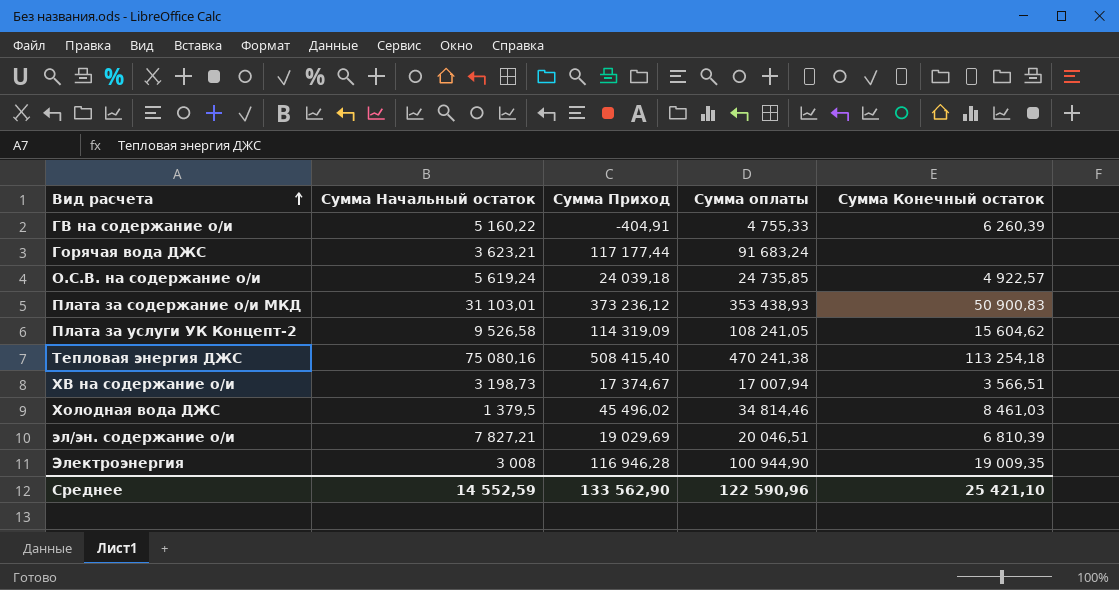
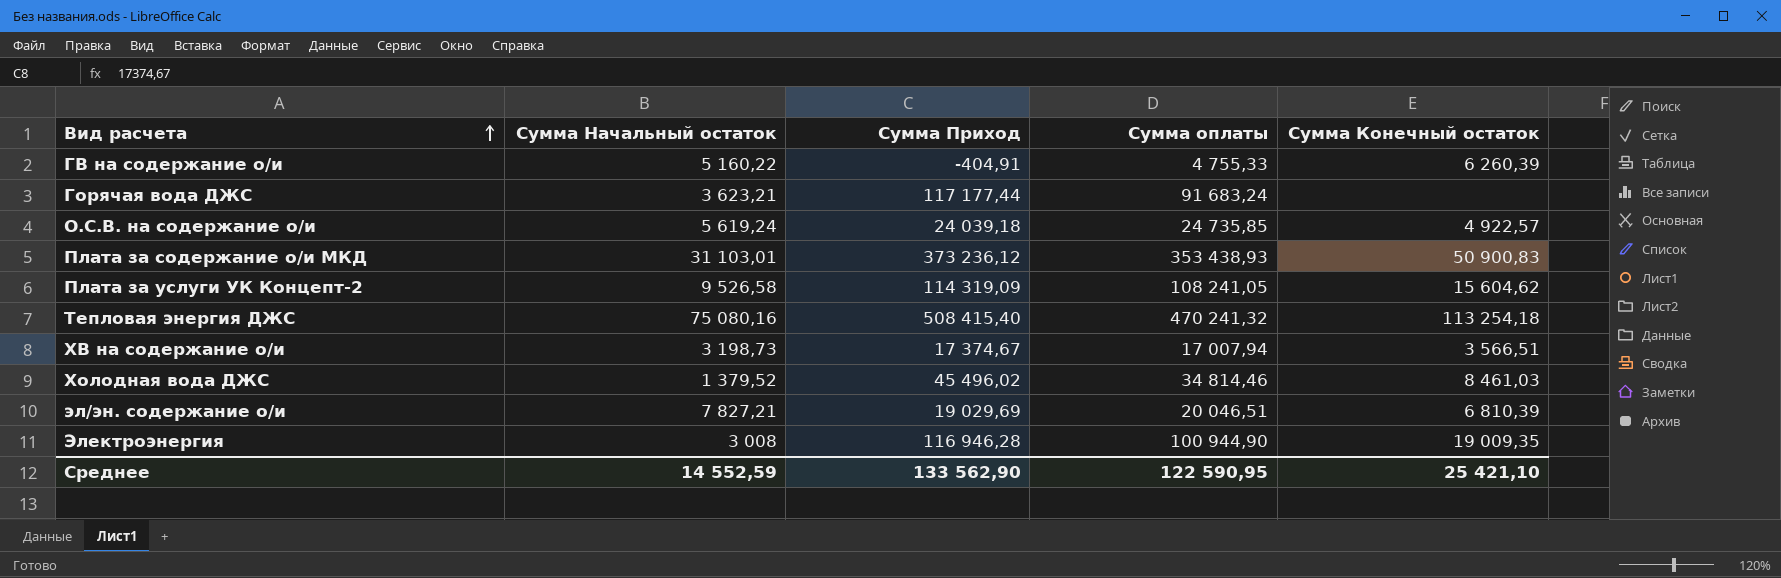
Тепловая энергия ДЖС | Сумма оплаты: 470 241,38 -> 470 241,32
Холодная вода ДЖС | Сумма Начальный остаток: 1 379,5 -> 1 379,52
Среднее | Сумма оплаты: 122 590,96 -> 122 590,95

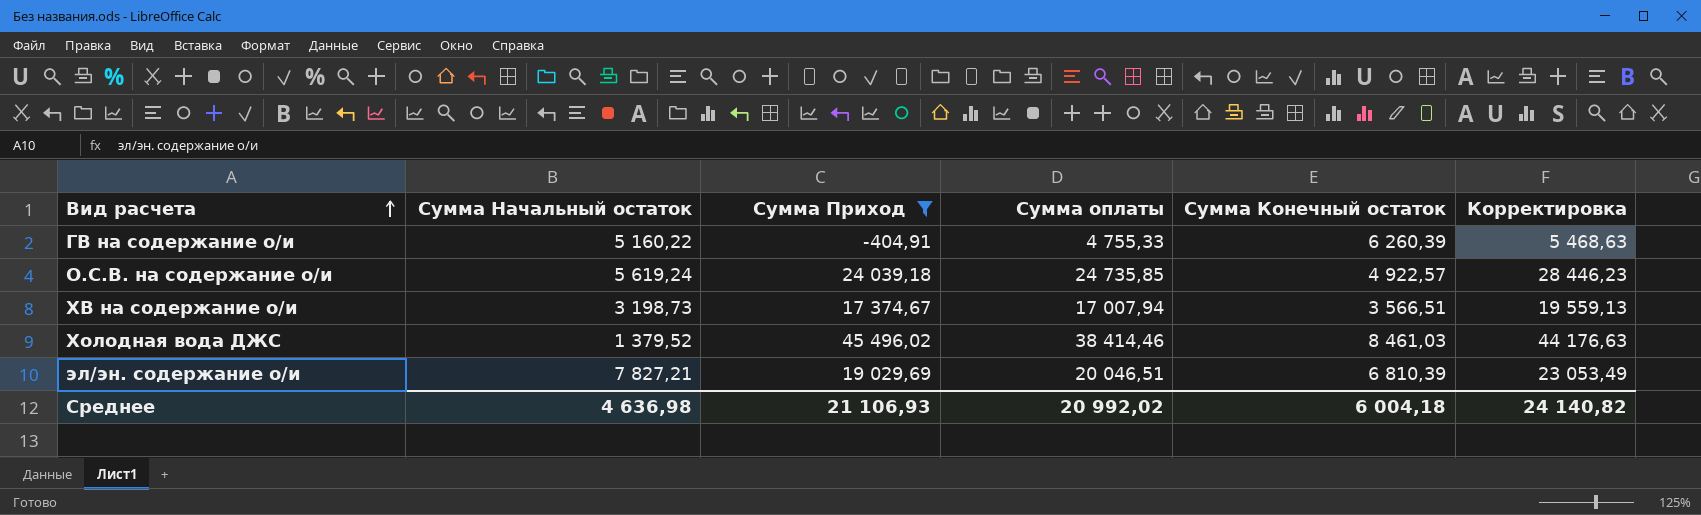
filter: none -> Сумма Приход <= 45 496,02
column Корректировка | formula: none -> [Сумма оплаты] * 1,15
Холодная вода ДЖС | Сумма оплаты: 34 814,46 -> 38 414,46
Среднее | Сумма Начальный остаток: 14 552,59 -> 4 636,98
Среднее | Сумма Приход: 133 562,90 -> 21 106,93
Среднее | Сумма оплаты: 122 590,95 -> 20 992,02
Среднее | Сумма Конечный остаток: 25 421,10 -> 6 004,18

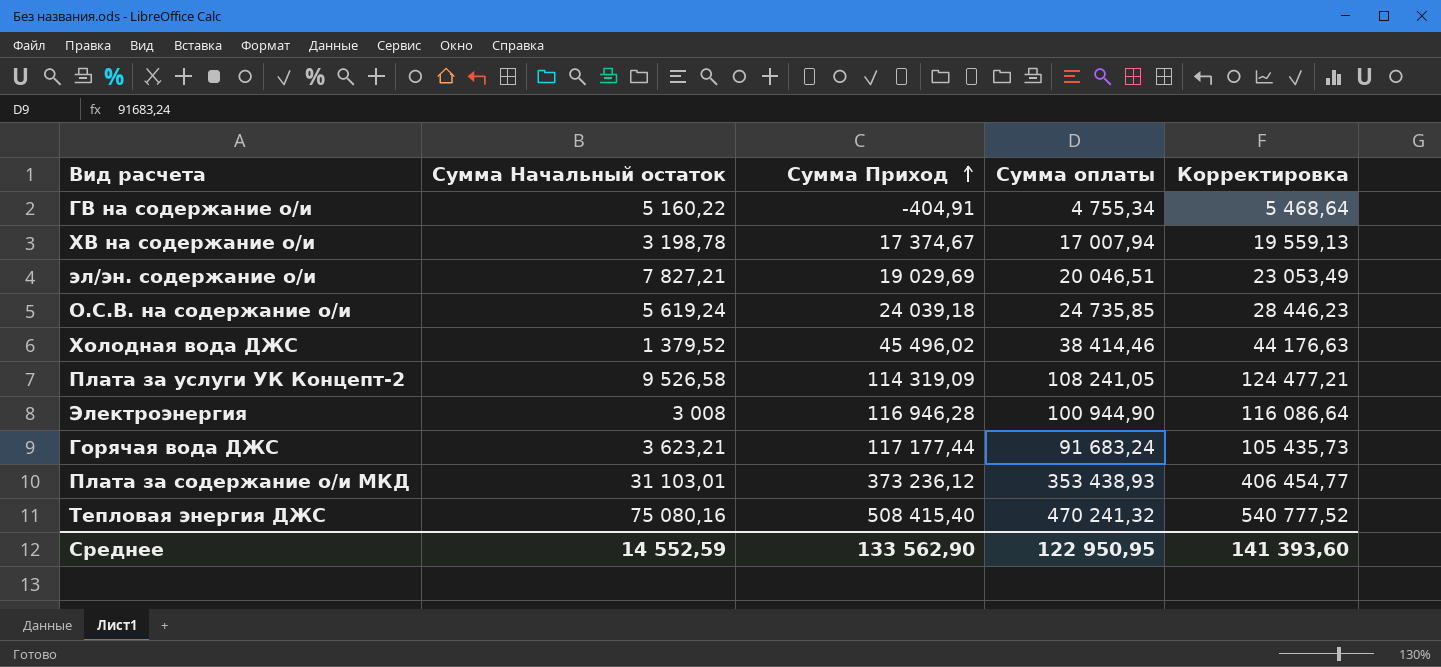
filter: Сумма Приход <= 45 496,02 -> none
row order: Вид расчета ascending -> Сумма Приход ascending
column Сумма Конечный остаток | position: 5 -> none
ГВ на содержание о/и | Сумма оплаты: 4 755,33 -> 4 755,34
ГВ на содержание о/и | Корректировка: 5 468,63 -> 5 468,64
ХВ на содержание о/и | Сумма Начальный остаток: 3 198,73 -> 3 198,78
Среднее | Сумма Начальный остаток: 4 636,98 -> 14 552,59
Среднее | Сумма Приход: 21 106,93 -> 133 562,90
Среднее | Сумма оплаты: 20 992,02 -> 122 950,95
Среднее | Корректировка: 24 140,82 -> 141 393,60

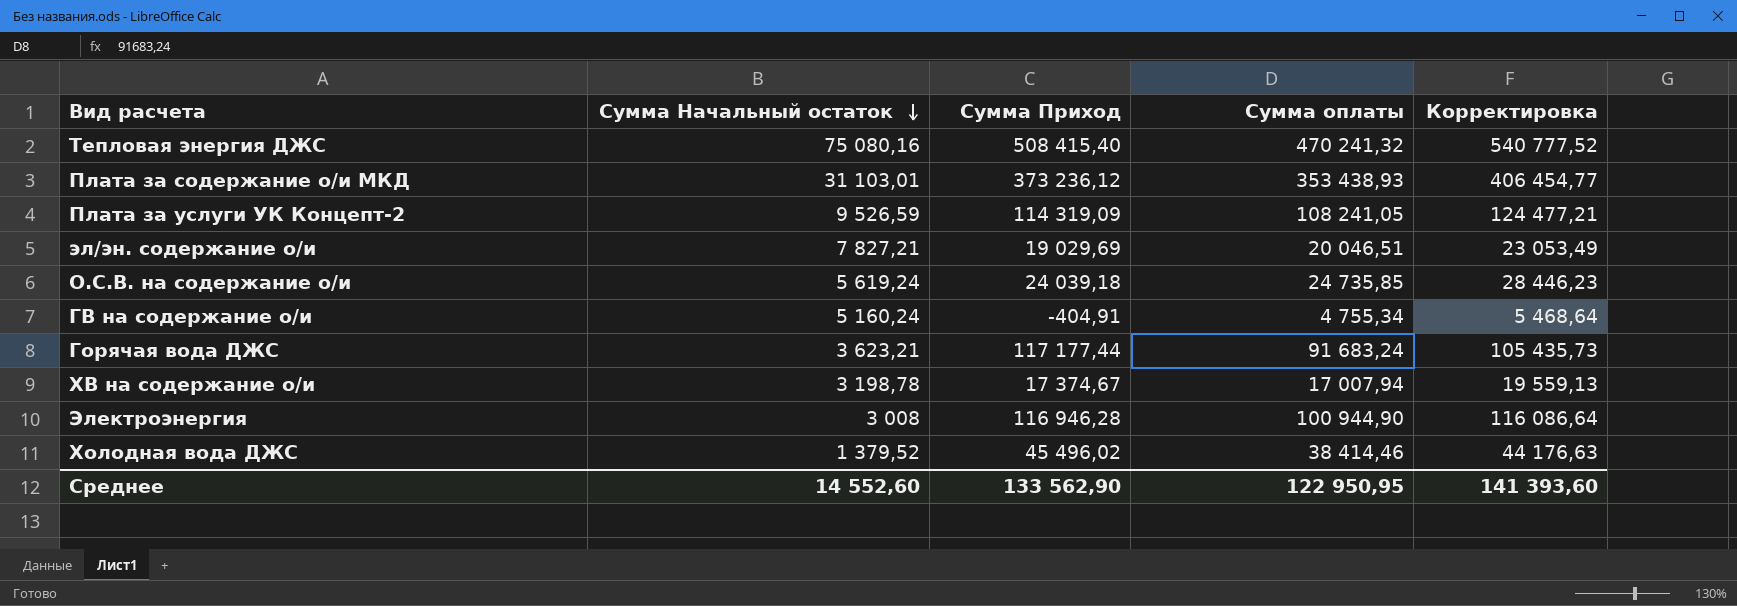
row order: Сумма Приход ascending -> Сумма Начальный остаток descending
Плата за услуги УК Концепт-2 | Сумма Начальный остаток: 9 526,58 -> 9 526,59
ГВ на содержание о/и | Сумма Начальный остаток: 5 160,22 -> 5 160,24
Среднее | Сумма Начальный остаток: 14 552,59 -> 14 552,60

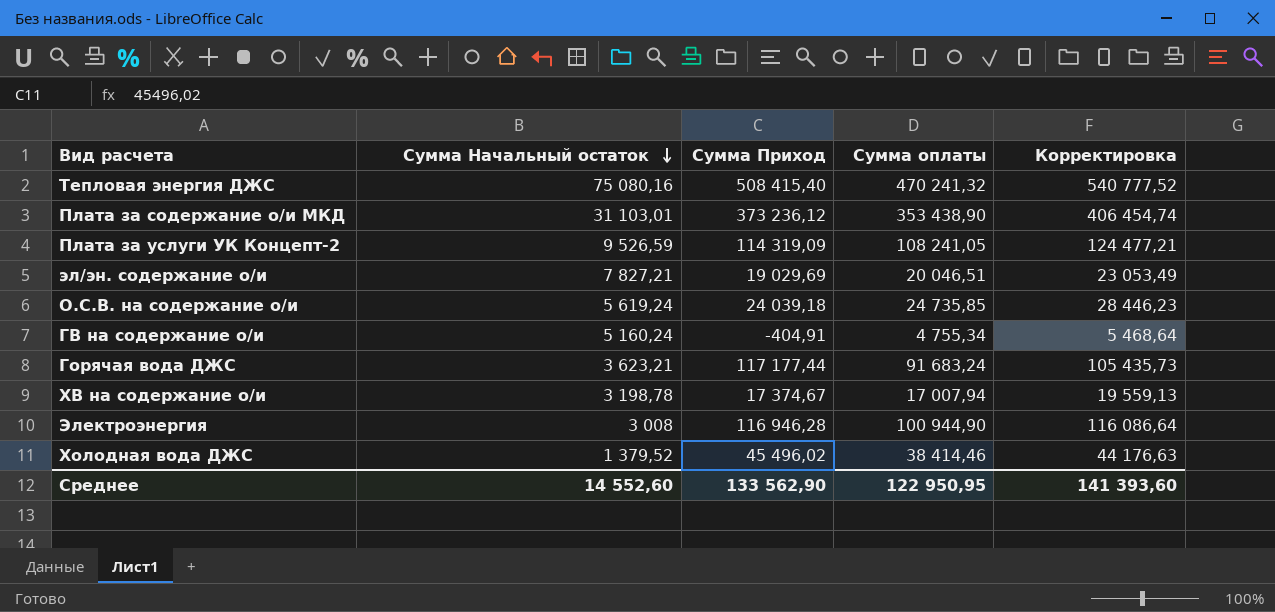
Плата за содержание о/и МКД | Сумма оплаты: 353 438,93 -> 353 438,90
Плата за содержание о/и МКД | Корректировка: 406 454,77 -> 406 454,74

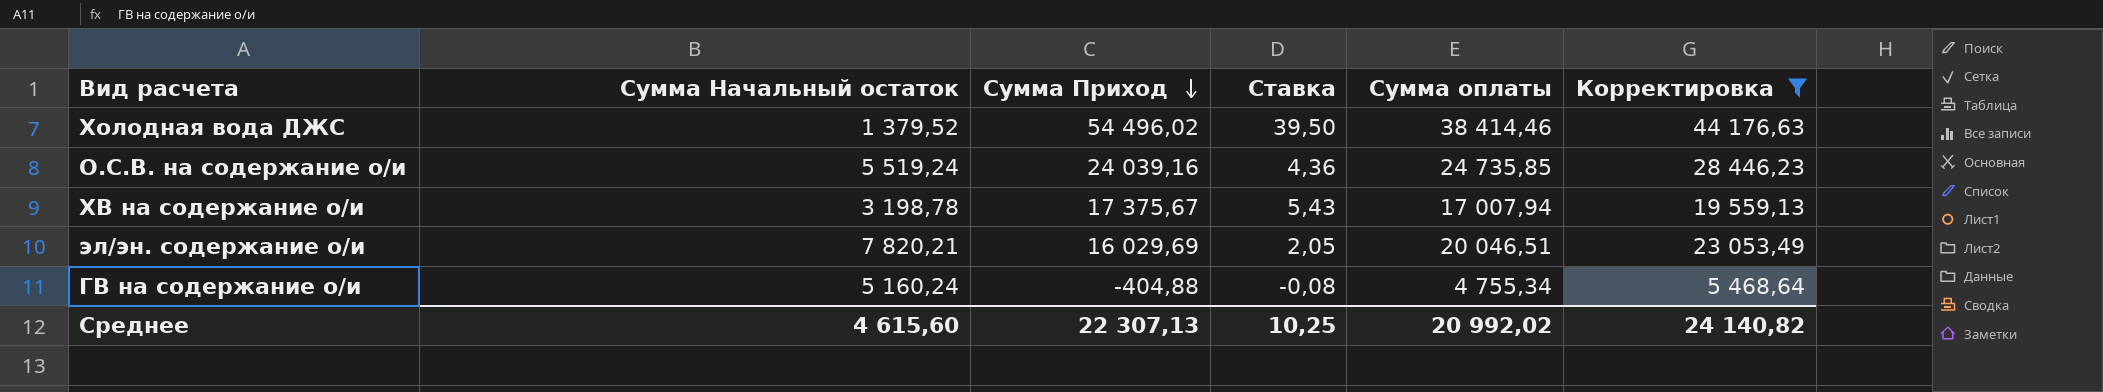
filter: none -> Корректировка <= 44 176,63
row order: Сумма Начальный остаток descending -> Сумма Приход descending
column Ставка | formula: none -> [Сумма Приход] / [Сумма Начальный остаток]
Холодная вода ДЖС | Сумма Приход: 45 496,02 -> 54 496,02
О.С.В. на содержание о/и | Сумма Начальный остаток: 5 619,24 -> 5 519,24
О.С.В. на содержание о/и | Сумма Приход: 24 039,18 -> 24 039,16
ХВ на содержание о/и | Сумма Приход: 17 374,67 -> 17 375,67
эл/эн. содержание о/и | Сумма Начальный остаток: 7 827,21 -> 7 820,21
эл/эн. содержание о/и | Сумма Приход: 19 029,69 -> 16 029,69
ГВ на содержание о/и | Сумма Приход: -404,91 -> -404,88
Среднее | Сумма Начальный остаток: 14 552,60 -> 4 615,60
Среднее | Сумма Приход: 133 562,90 -> 22 307,13
Среднее | Сумма оплаты: 122 950,95 -> 20 992,02
Среднее | Корректировка: 141 393,60 -> 24 140,82

